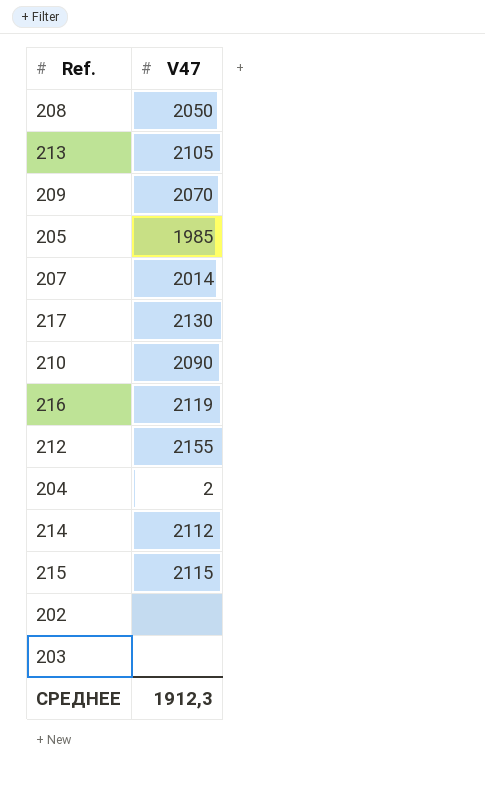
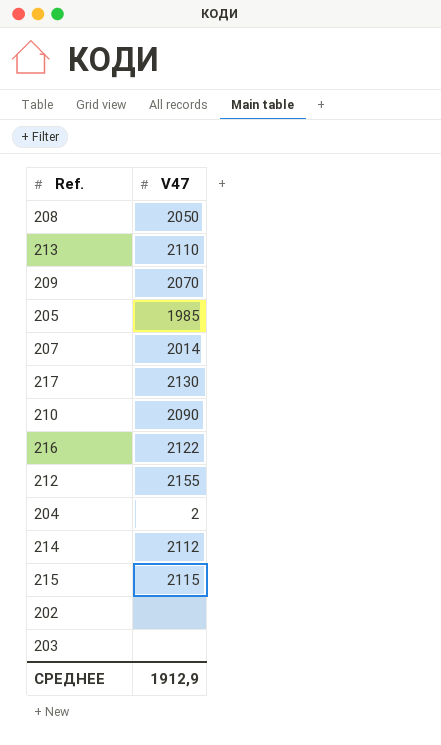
213 | V47: 2105 -> 2110
216 | V47: 2119 -> 2122
СРЕДНЕЕ | V47: 1912,3 -> 1912,9

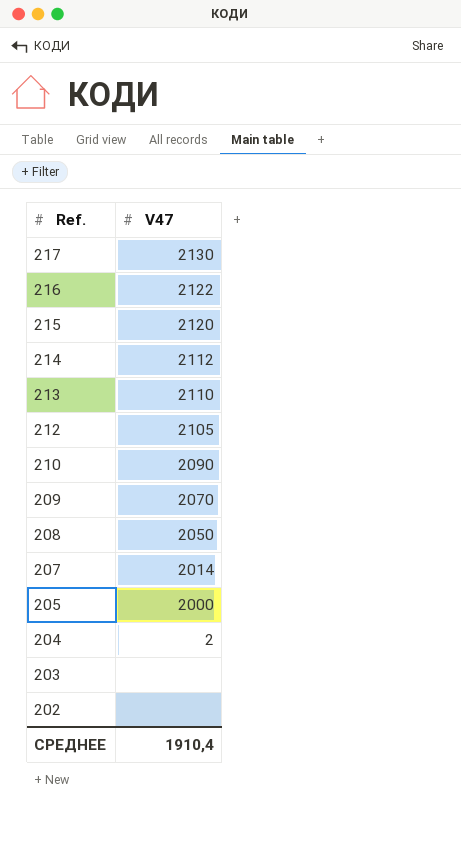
row order: none -> Ref. descending
215 | V47: 2115 -> 2120
212 | V47: 2155 -> 2105
205 | V47: 1985 -> 2000
СРЕДНЕЕ | V47: 1912,9 -> 1910,4

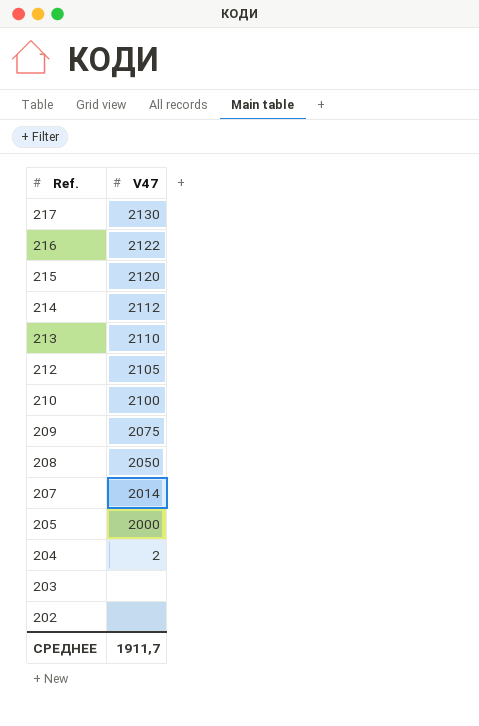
210 | V47: 2090 -> 2100
209 | V47: 2070 -> 2075
СРЕДНЕЕ | V47: 1910,4 -> 1911,7

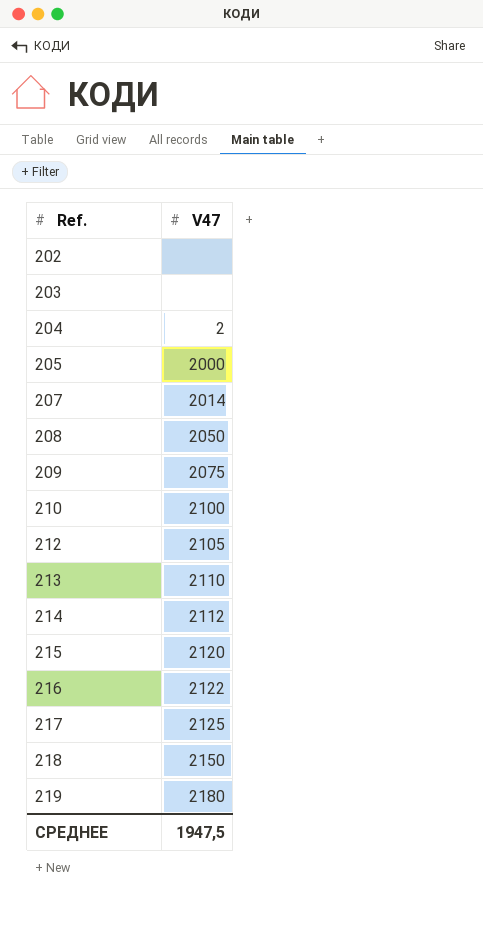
row order: Ref. descending -> Ref. ascending
217 | V47: 2130 -> 2125
row 218: none -> 2150
row 219: none -> 2180
СРЕДНЕЕ | V47: 1911,7 -> 1947,5

